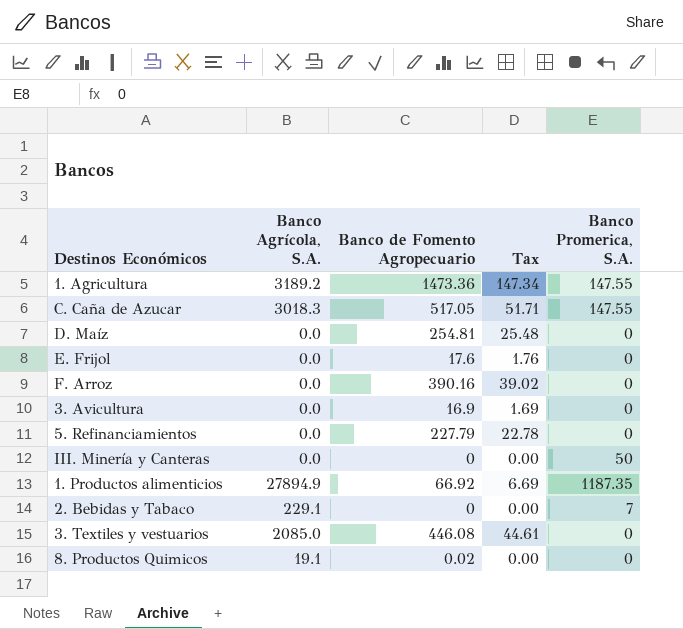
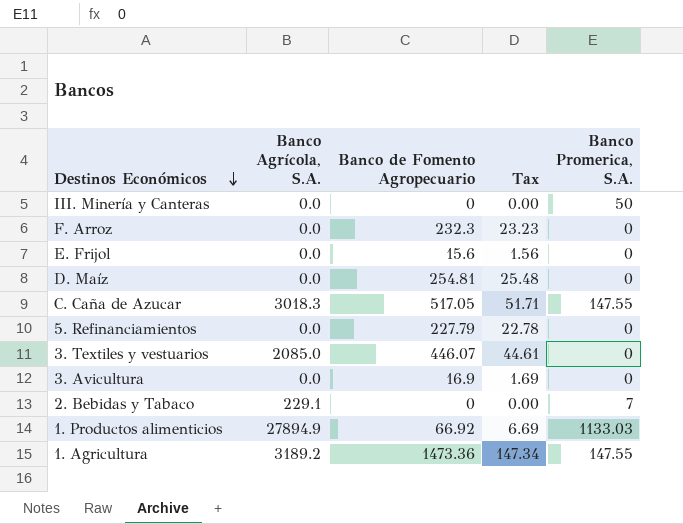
row order: none -> Destinos Económicos descending
row 8. Productos Quimicos: 19.1 | 0.02 | 0.00 | 0 -> none
F. Arroz | Banco de Fomento Agropecuario: 390.16 -> 232.3
F. Arroz | Tax: 39.02 -> 23.23
E. Frijol | Banco de Fomento Agropecuario: 17.6 -> 15.6
E. Frijol | Tax: 1.76 -> 1.56
3. Textiles y vestuarios | Banco de Fomento Agropecuario: 446.08 -> 446.07
1. Productos alimenticios | Banco Promerica, S.A.: 1187.35 -> 1133.03

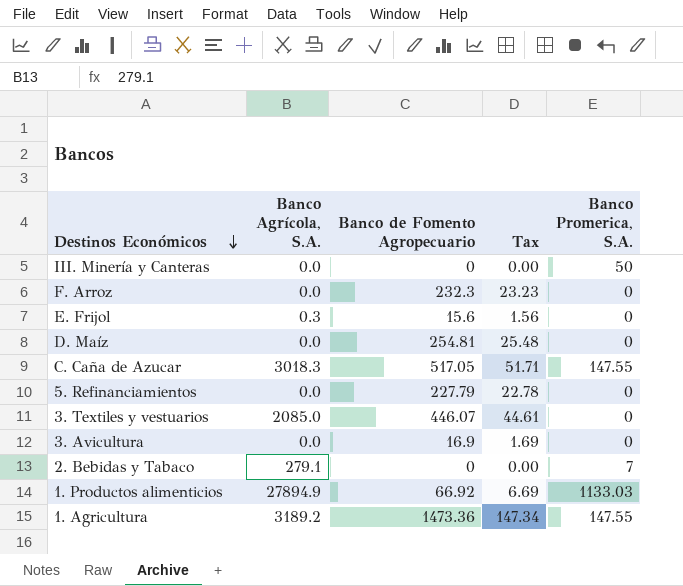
E. Frijol | Banco Agrícola, S.A.: 0.0 -> 0.3
2. Bebidas y Tabaco | Banco Agrícola, S.A.: 229.1 -> 279.1

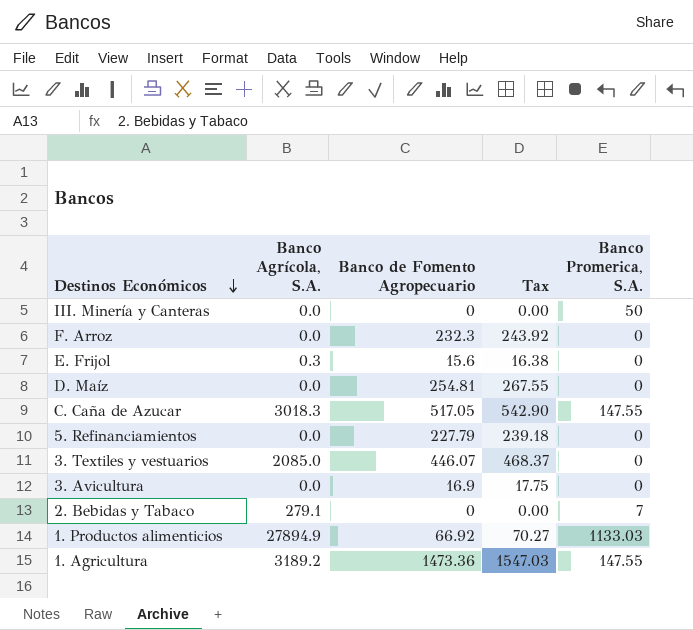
column Tax | formula: [Banco de Fomento Agropecuario] * 0.1 -> [Banco de Fomento Agropecuario] * 1.05

